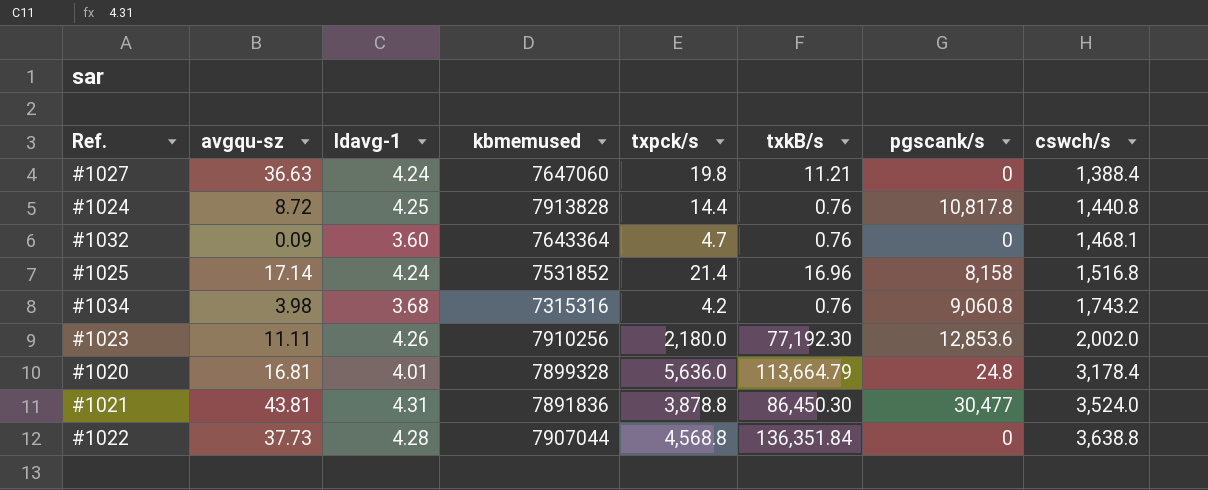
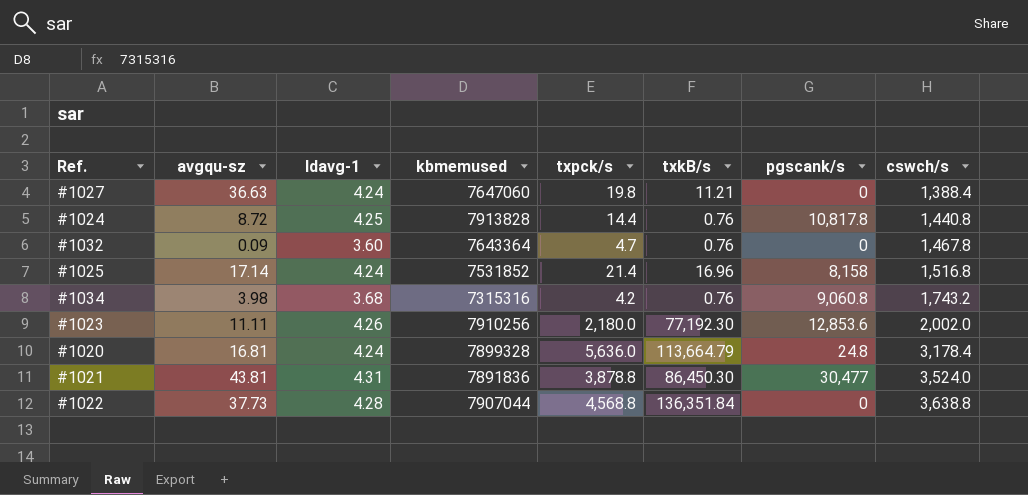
#1032 | cswch/s: 1,468.1 -> 1,467.8
#1020 | ldavg-1: 4.01 -> 4.24

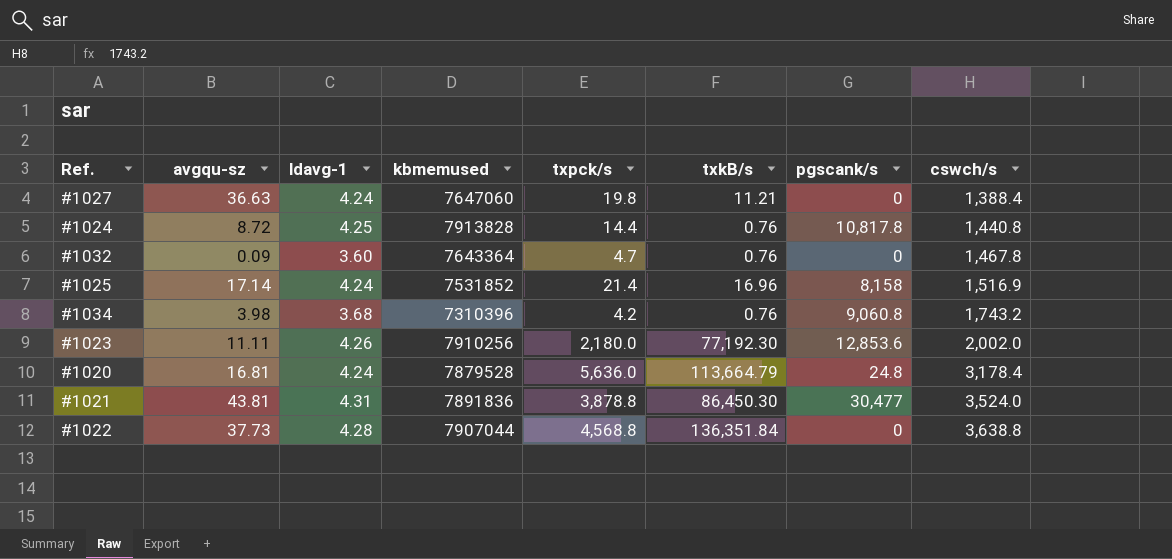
#1025 | cswch/s: 1,516.8 -> 1,516.9
#1034 | kbmemused: 7315316 -> 7310396
#1020 | kbmemused: 7899328 -> 7879528

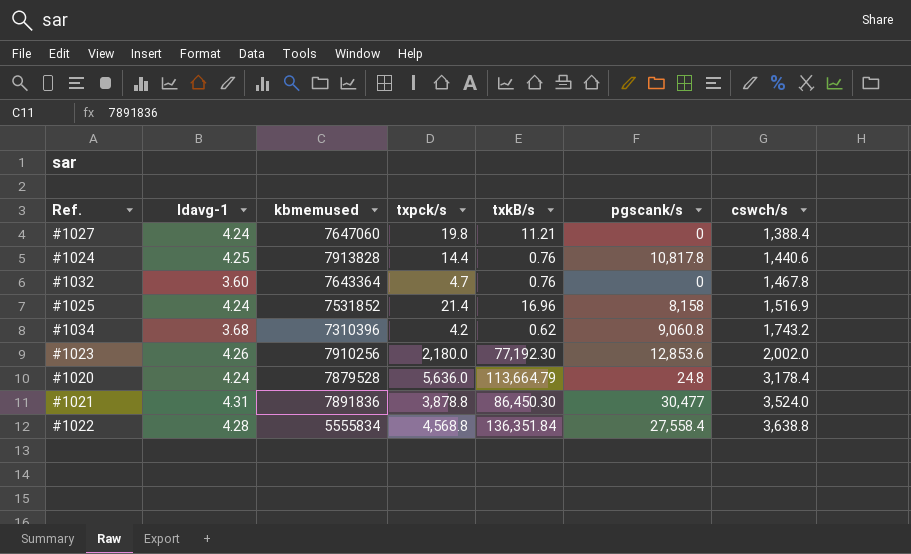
column avgqu-sz | position: 2 -> none
#1024 | cswch/s: 1,440.8 -> 1,440.6
#1034 | txkB/s: 0.76 -> 0.62
#1022 | kbmemused: 7907044 -> 5555834
#1022 | pgscank/s: 0 -> 27,558.4

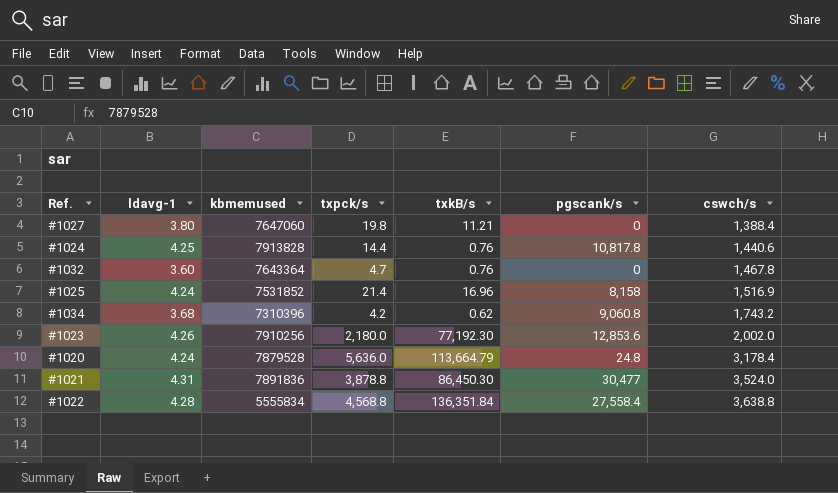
#1027 | ldavg-1: 4.24 -> 3.80

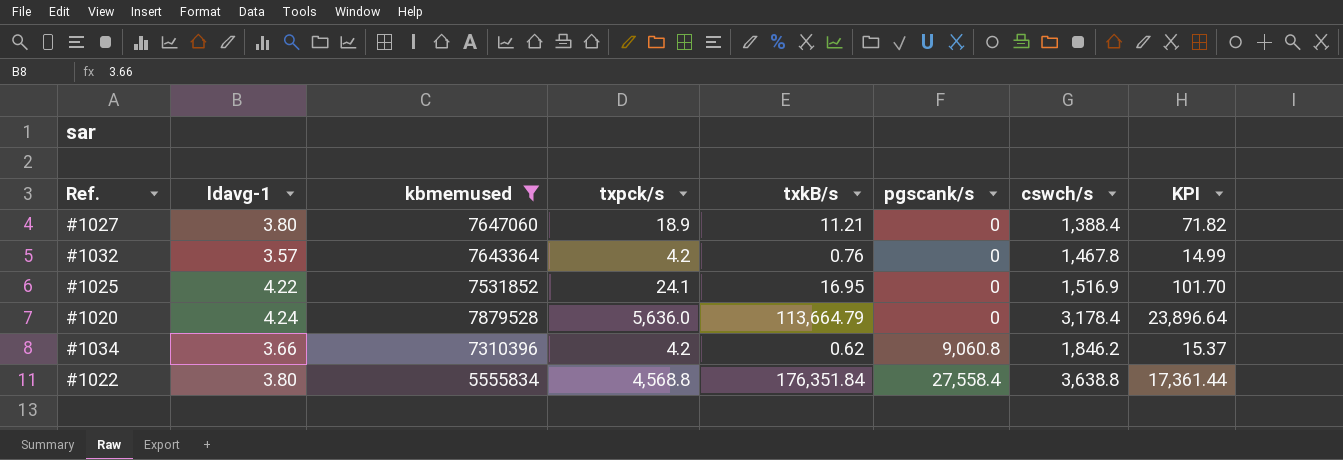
filter: none -> kbmemused <= 7879528
row order: cswch/s ascending -> pgscank/s ascending
column KPI | formula: none -> [ldavg-1] * [txpck/s]
#1027 | txpck/s: 19.8 -> 18.9
#1032 | ldavg-1: 3.60 -> 3.57
#1032 | txpck/s: 4.7 -> 4.2
#1025 | ldavg-1: 4.24 -> 4.22
#1025 | txpck/s: 21.4 -> 24.1
#1025 | txkB/s: 16.96 -> 16.95
#1025 | pgscank/s: 8,158 -> 0
#1020 | pgscank/s: 24.8 -> 0
#1034 | ldavg-1: 3.68 -> 3.66
#1034 | cswch/s: 1,743.2 -> 1,846.2
#1022 | ldavg-1: 4.28 -> 3.80
#1022 | txkB/s: 136,351.84 -> 176,351.84

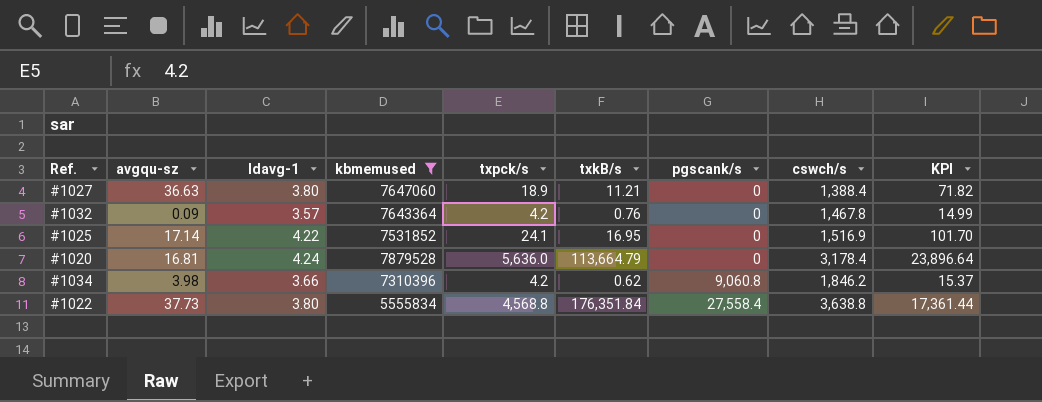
column avgqu-sz | position: none -> 2

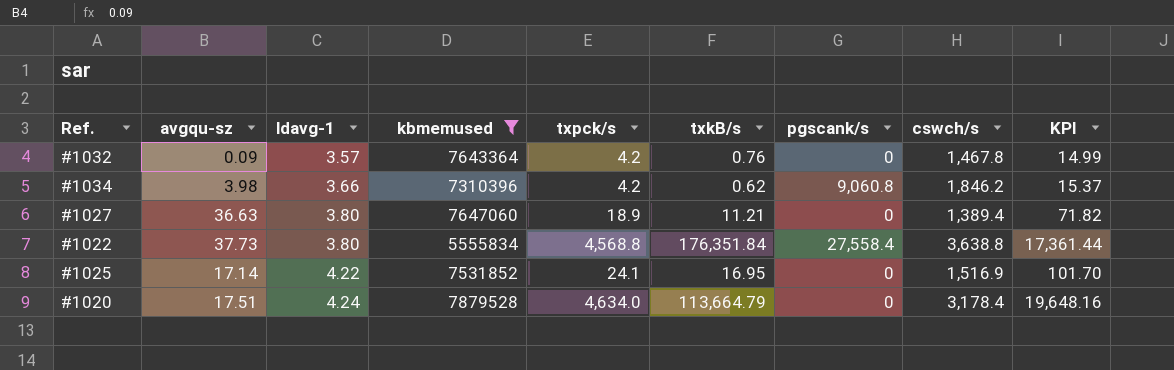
row order: pgscank/s ascending -> ldavg-1 ascending
#1027 | cswch/s: 1,388.4 -> 1,389.4
#1020 | avgqu-sz: 16.81 -> 17.51
#1020 | txpck/s: 5,636.0 -> 4,634.0
#1020 | KPI: 23,896.64 -> 19,648.16

